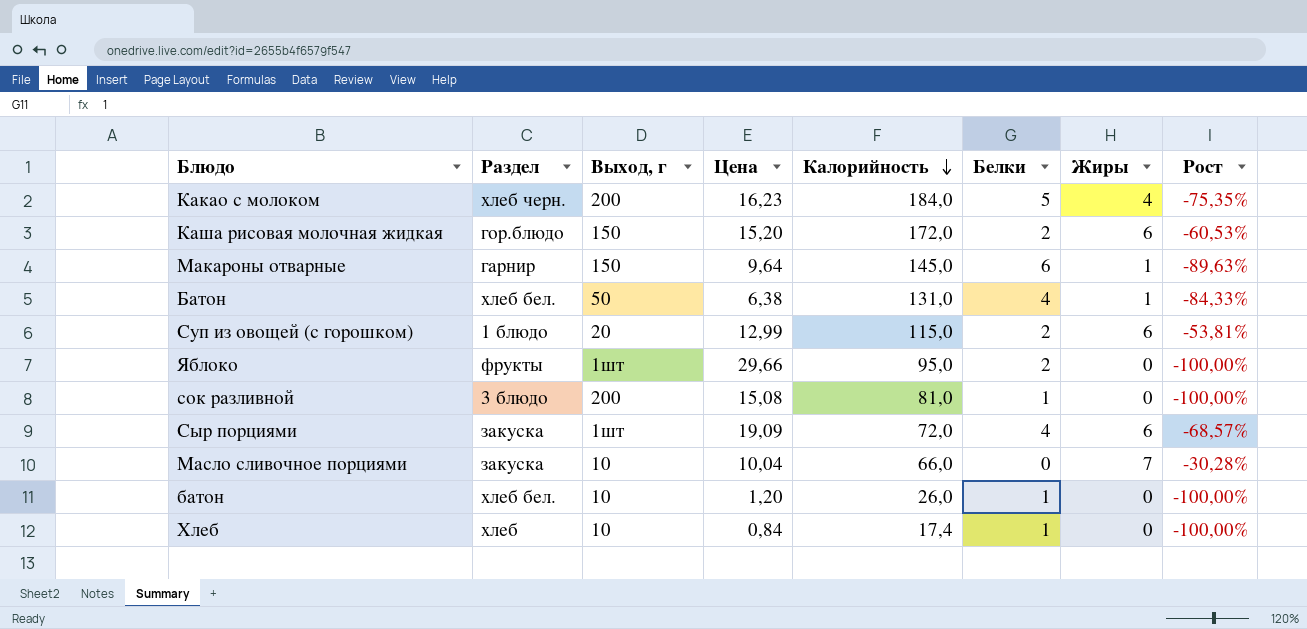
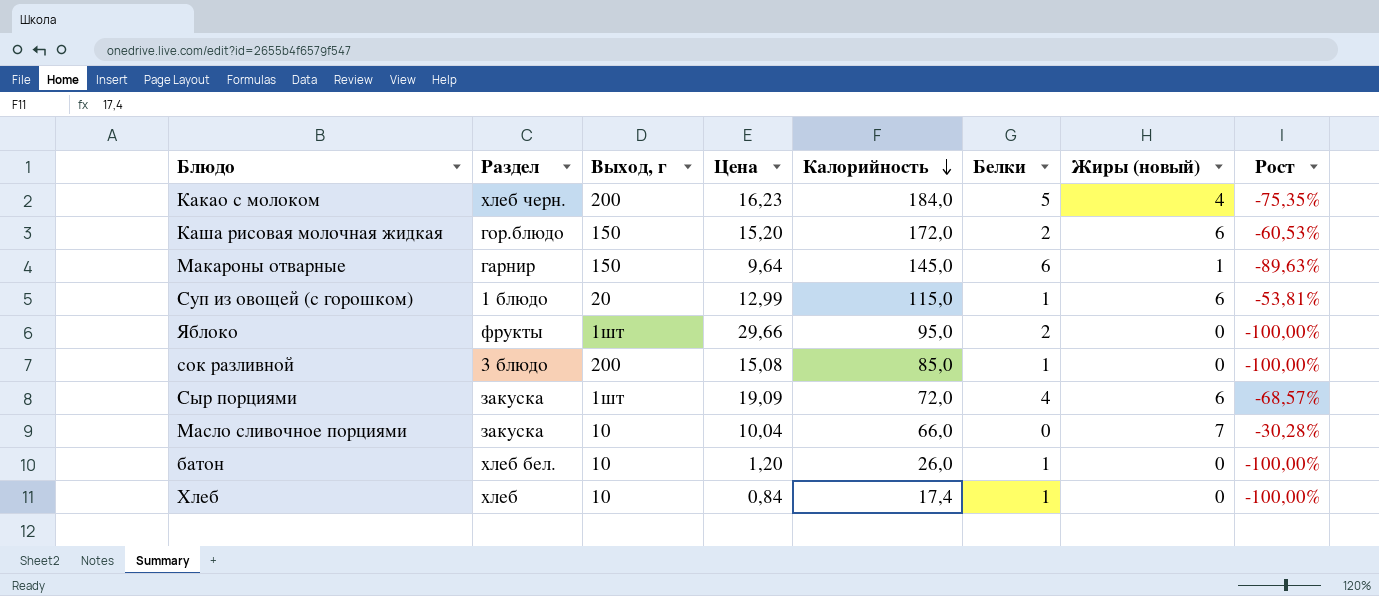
column name: Жиры -> Жиры (новый)
row Батон: хлеб бел. | 50 | 6,38 | 131,0 | 4 | 1 | -84,33% -> none
Суп из овощей (с горошком) | Белки: 2 -> 1
сок разливной | Калорийность: 81,0 -> 85,0

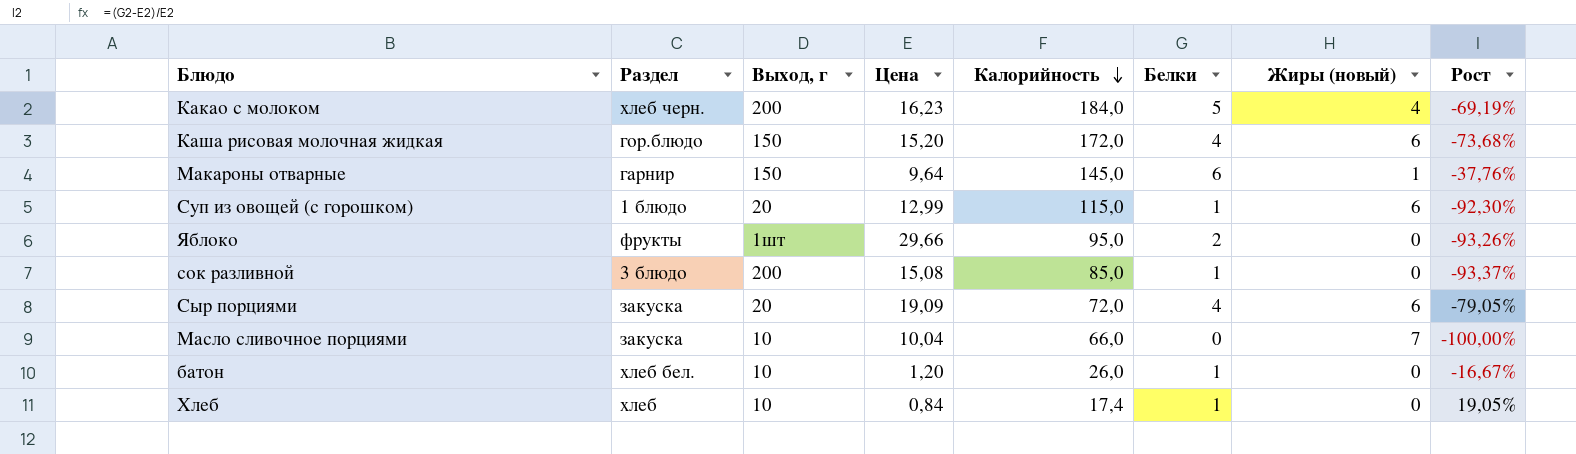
column Рост | formula: ([Жиры (новый)] - [Цена]) / [Цена] -> ([Белки] - [Цена]) / [Цена]
Каша рисовая молочная жидкая | Белки: 2 -> 4
Сыр порциями | Выход, г: 1шт -> 20

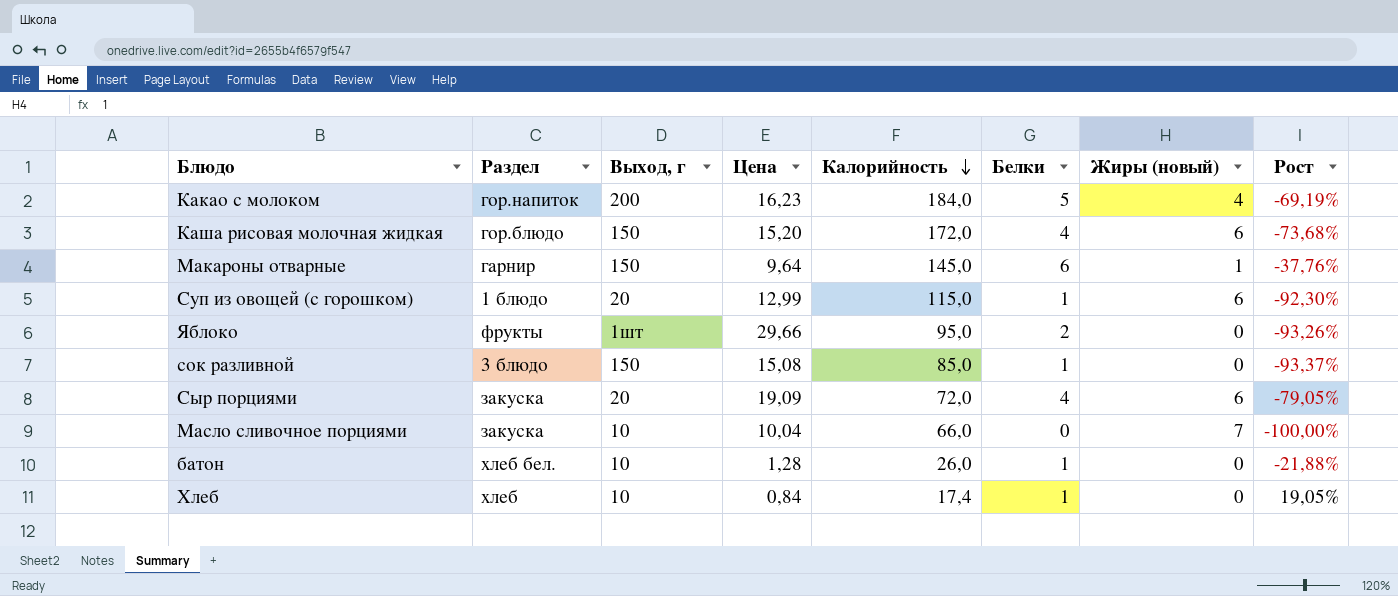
Какао с молоком | Раздел: хлеб черн. -> гор.напиток
сок разливной | Выход, г: 200 -> 150
батон | Цена: 1,20 -> 1,28
батон | Рост: -16,67% -> -21,88%

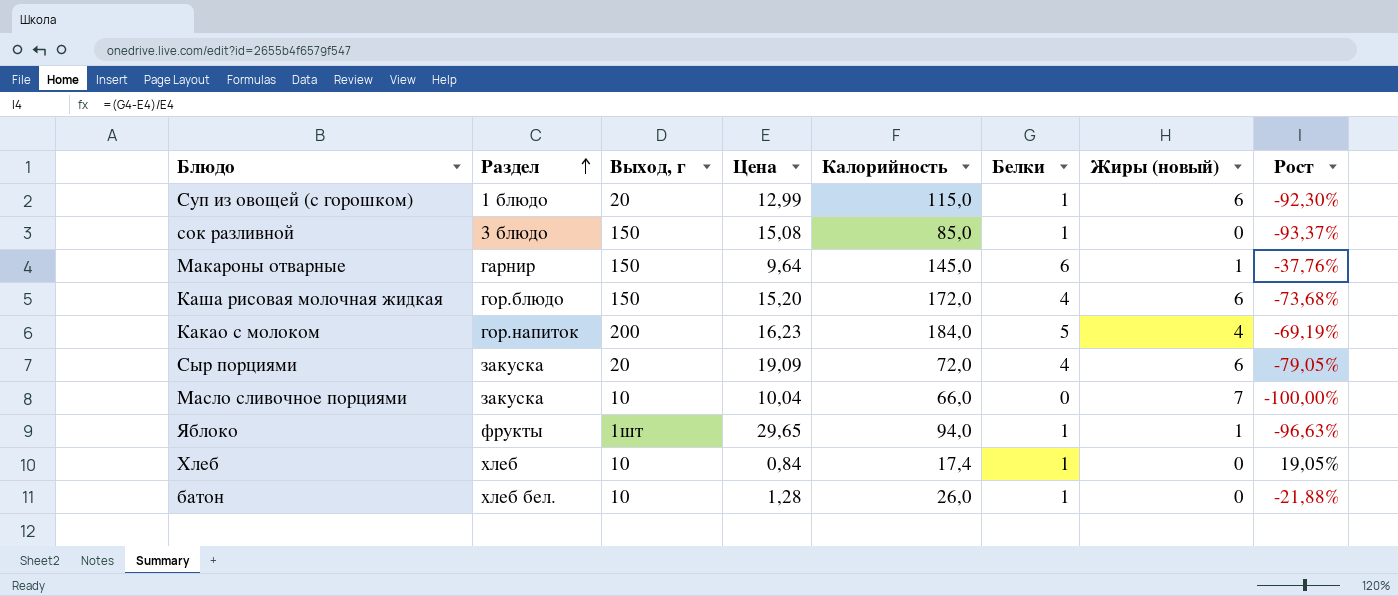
row order: Калорийность descending -> Раздел ascending
Яблоко | Цена: 29,66 -> 29,65
Яблоко | Калорийность: 95,0 -> 94,0
Яблоко | Белки: 2 -> 1
Яблоко | Жиры (новый): 0 -> 1
Яблоко | Рост: -93,26% -> -96,63%

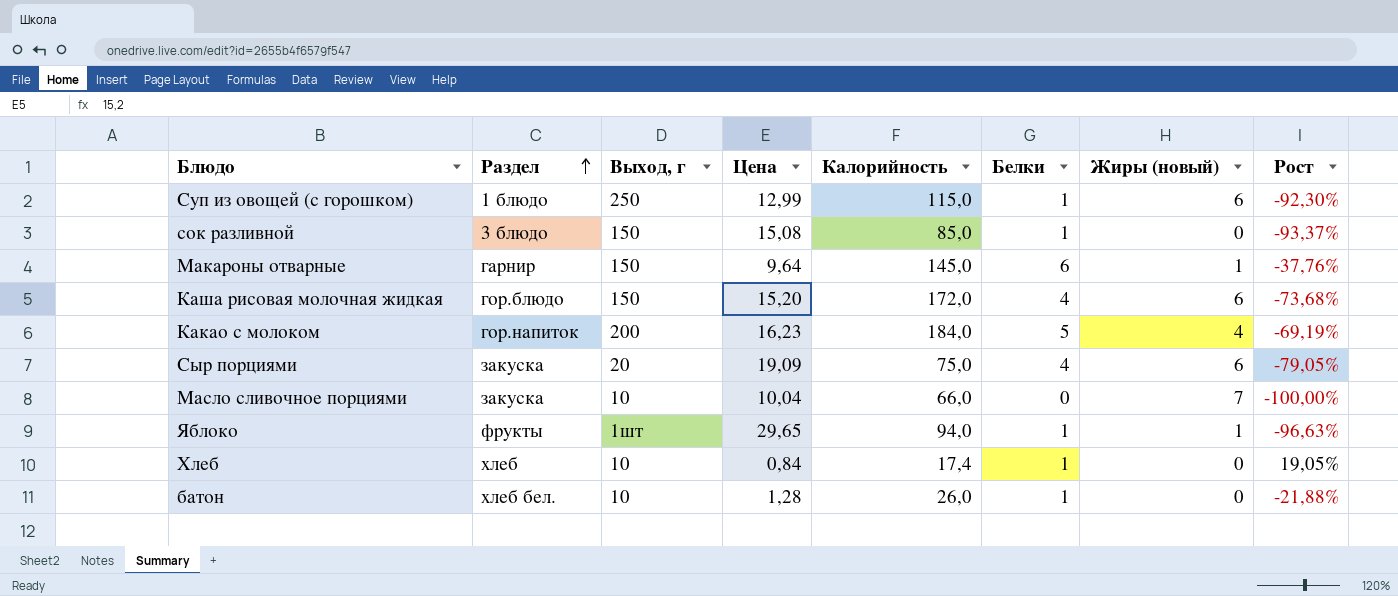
Суп из овощей (с горошком) | Выход, г: 20 -> 250
Сыр порциями | Калорийность: 72,0 -> 75,0

